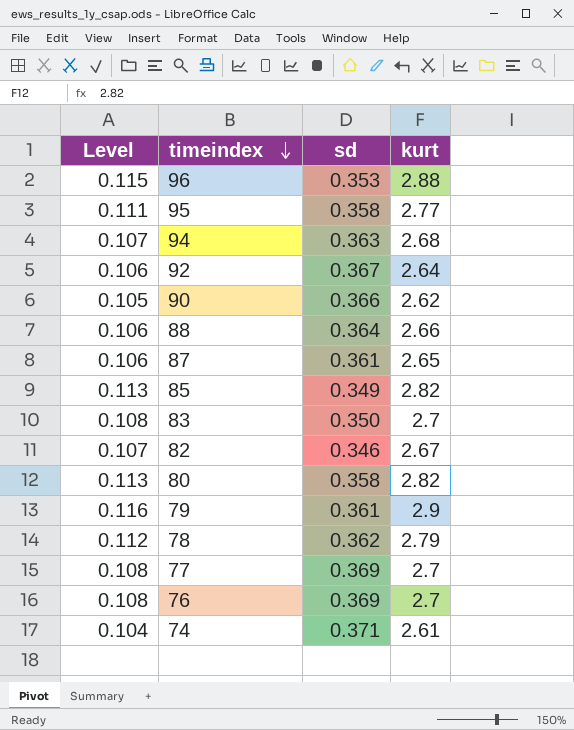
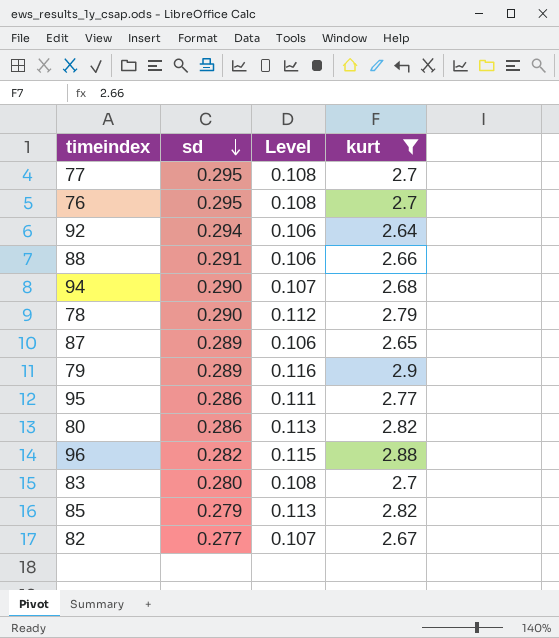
filter: none -> kurt >= 2.64
row order: timeindex descending -> sd descending
column Level | position: 1 -> 3
77 | sd: 0.369 -> 0.295
76 | sd: 0.369 -> 0.295
92 | sd: 0.367 -> 0.294
88 | sd: 0.364 -> 0.291
94 | sd: 0.363 -> 0.290
78 | sd: 0.362 -> 0.290
87 | sd: 0.361 -> 0.289
79 | sd: 0.361 -> 0.289
95 | sd: 0.358 -> 0.286
80 | sd: 0.358 -> 0.286
96 | sd: 0.353 -> 0.282
83 | sd: 0.350 -> 0.280
85 | sd: 0.349 -> 0.279
82 | sd: 0.346 -> 0.277

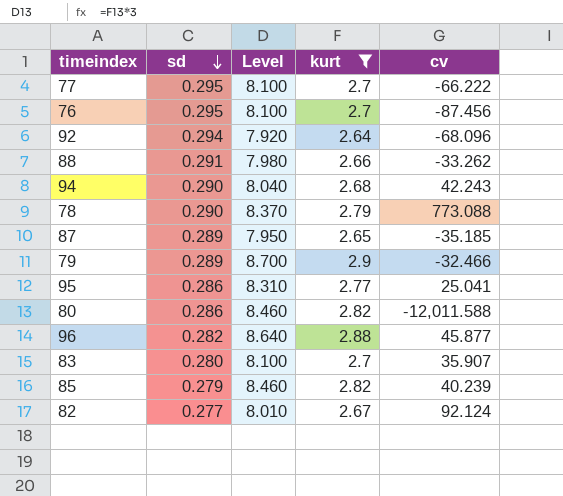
column Level | formula: [kurt] * 0.04 -> [kurt] * 3
column cv | position: none -> 5

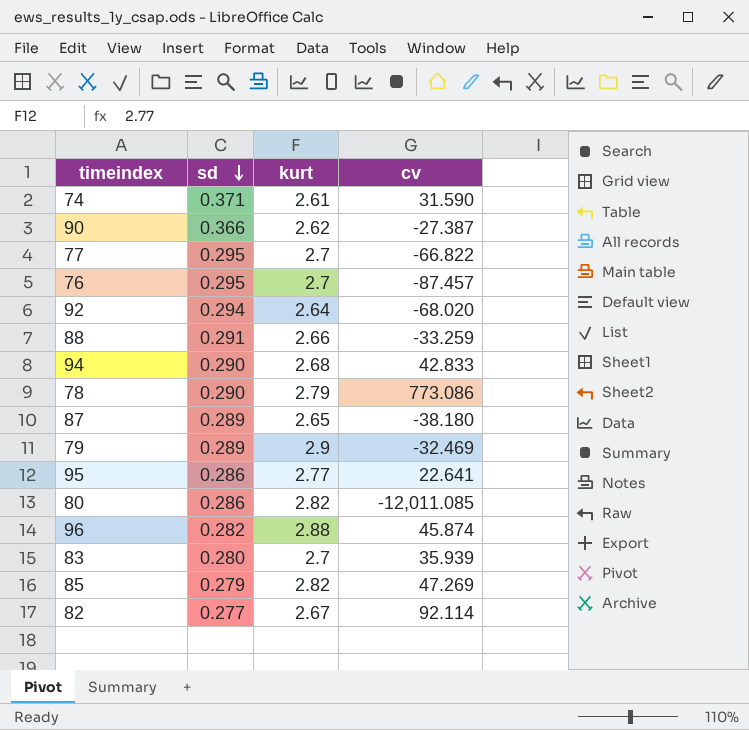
filter: kurt >= 2.64 -> none
column Level | formula: [kurt] * 3 -> none
77 | cv: -66.222 -> -66.822
76 | cv: -87.456 -> -87.457
92 | cv: -68.096 -> -68.020
88 | cv: -33.262 -> -33.259
94 | cv: 42.243 -> 42.833
78 | cv: 773.088 -> 773.086
87 | cv: -35.185 -> -38.180
79 | cv: -32.466 -> -32.469
95 | cv: 25.041 -> 22.641
80 | cv: -12,011.588 -> -12,011.085
96 | cv: 45.877 -> 45.874
83 | cv: 35.907 -> 35.939
85 | cv: 40.239 -> 47.269
82 | cv: 92.124 -> 92.114

